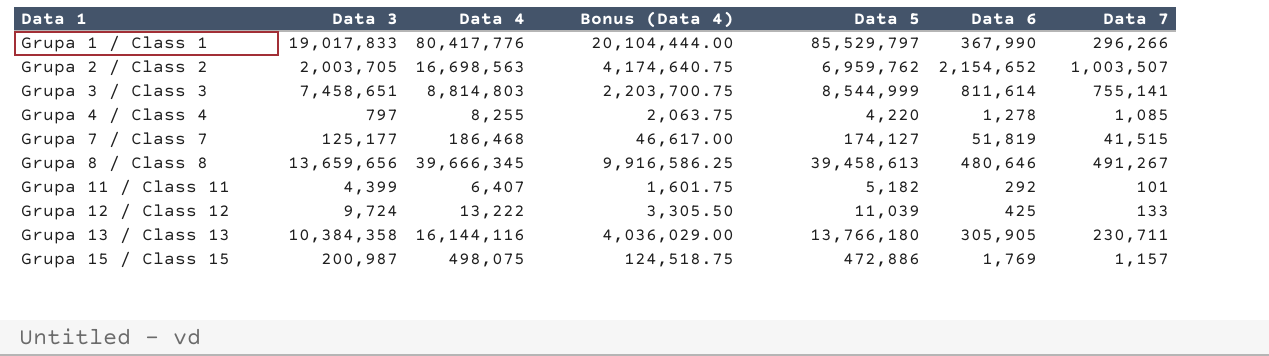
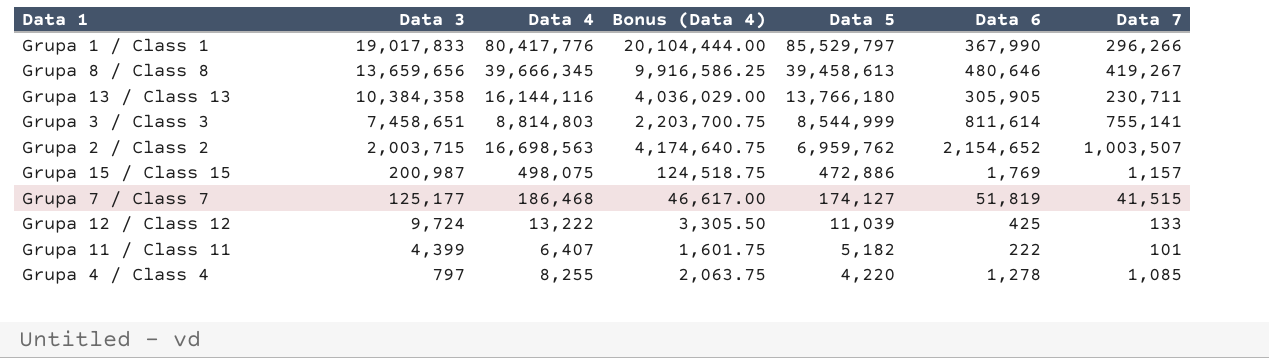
row order: Data 1 ascending -> Data 3 descending
Grupa 8 / Class 8 | Data 7: 491,267 -> 419,267
Grupa 2 / Class 2 | Data 3: 2,003,705 -> 2,003,715
Grupa 11 / Class 11 | Data 6: 292 -> 222

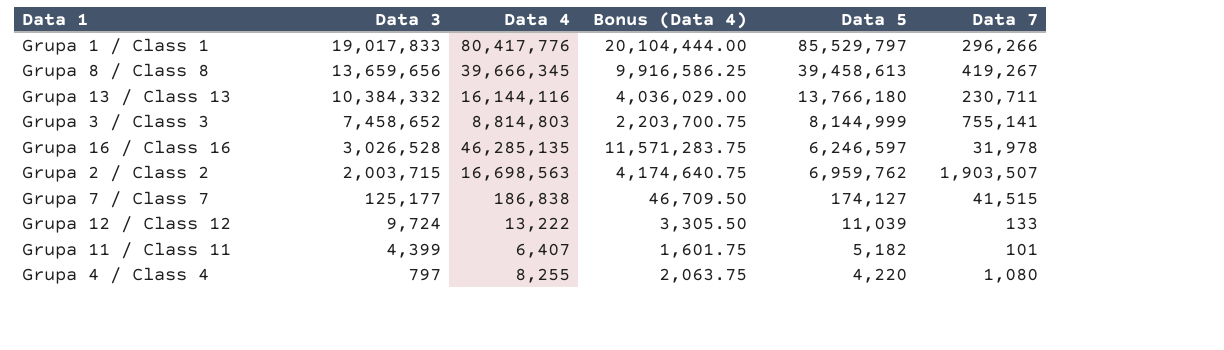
column Data 6 | position: 6 -> none
row Grupa 15 / Class 15: 200,987 | 498,075 | 124,518.75 | 472,886 | 1,769 | 1,157 -> none
Grupa 13 / Class 13 | Data 3: 10,384,358 -> 10,384,332
Grupa 3 / Class 3 | Data 3: 7,458,651 -> 7,458,652
Grupa 3 / Class 3 | Data 5: 8,544,999 -> 8,144,999
row Grupa 16 / Class 16: none -> 3,026,528 | 46,285,135 | 11,571,283.75 | 6,246,597 | 31,978
Grupa 2 / Class 2 | Data 7: 1,003,507 -> 1,903,507
Grupa 7 / Class 7 | Data 4: 186,468 -> 186,838
Grupa 7 / Class 7 | Bonus (Data 4): 46,617.00 -> 46,709.50
Grupa 4 / Class 4 | Data 7: 1,085 -> 1,080

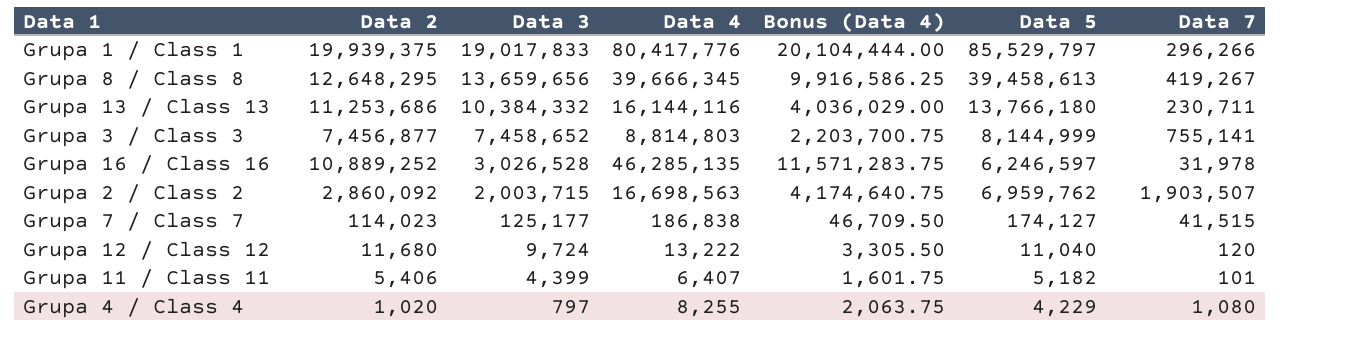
column Data 2 | position: none -> 2
Grupa 12 / Class 12 | Data 5: 11,039 -> 11,040
Grupa 12 / Class 12 | Data 7: 133 -> 120
Grupa 4 / Class 4 | Data 5: 4,220 -> 4,229

